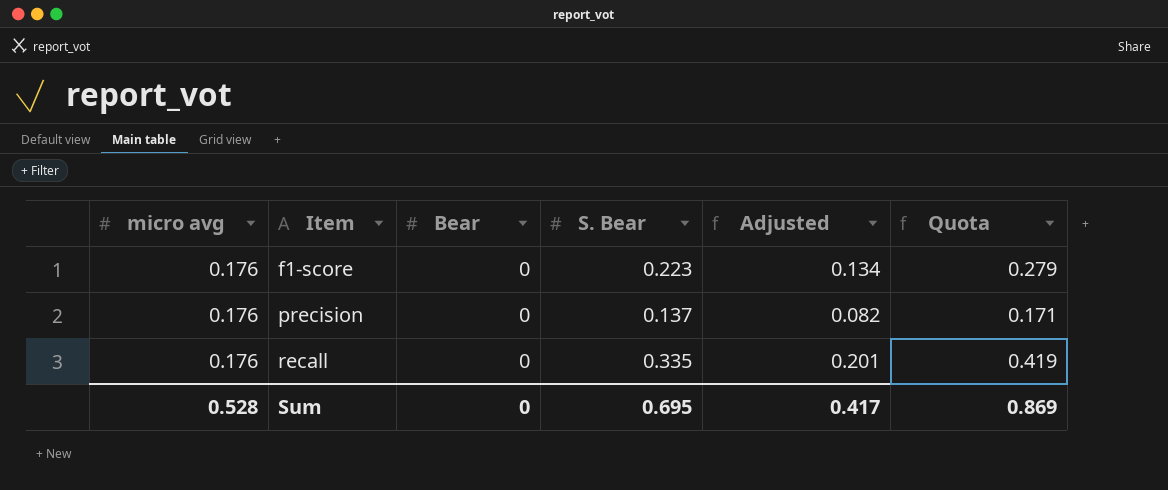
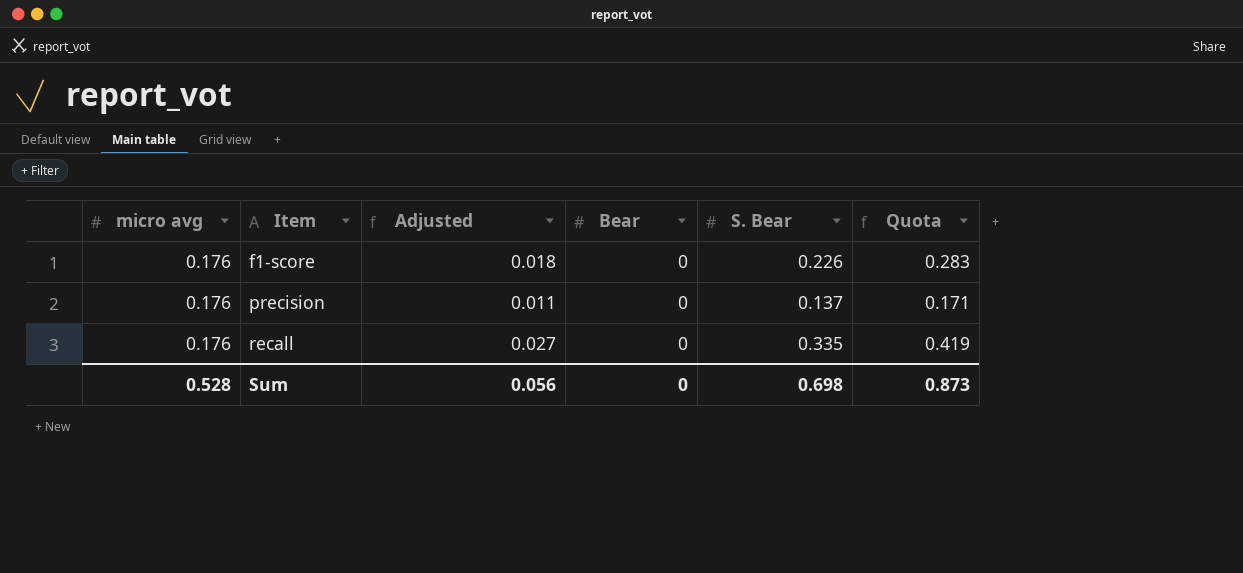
column Adjusted | formula: [S. Bear] * 0.6 -> [S. Bear] * 0.08
column Adjusted | position: 5 -> 3
f1-score | S. Bear: 0.223 -> 0.226
f1-score | Quota: 0.279 -> 0.283
Sum | Adjusted: 0.417 -> 0.056
Sum | S. Bear: 0.695 -> 0.698
Sum | Quota: 0.869 -> 0.873

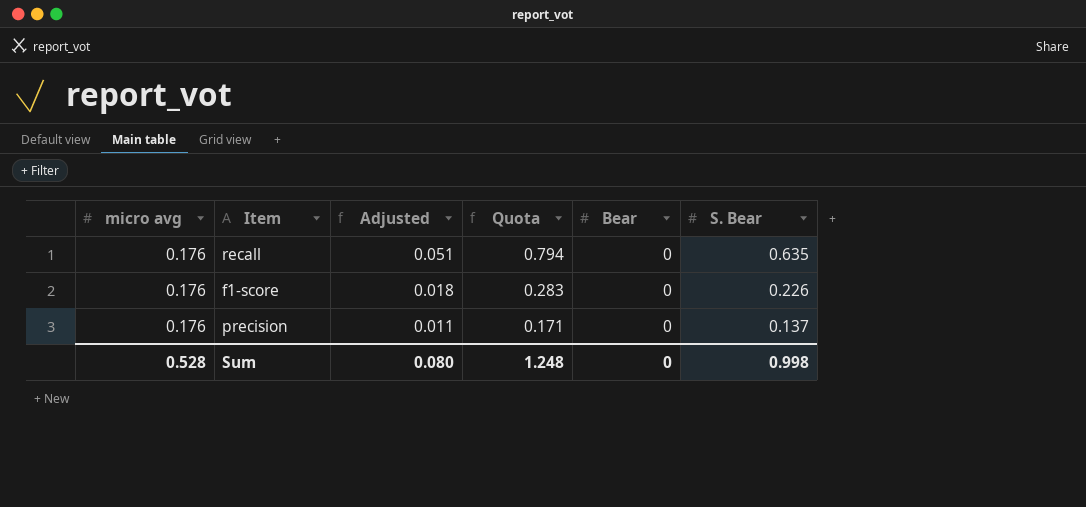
row order: Item ascending -> Adjusted descending
column Quota | position: 6 -> 4
recall | Adjusted: 0.027 -> 0.051
recall | Quota: 0.419 -> 0.794
recall | S. Bear: 0.335 -> 0.635
Sum | Adjusted: 0.056 -> 0.080
Sum | Quota: 0.873 -> 1.248
Sum | S. Bear: 0.698 -> 0.998

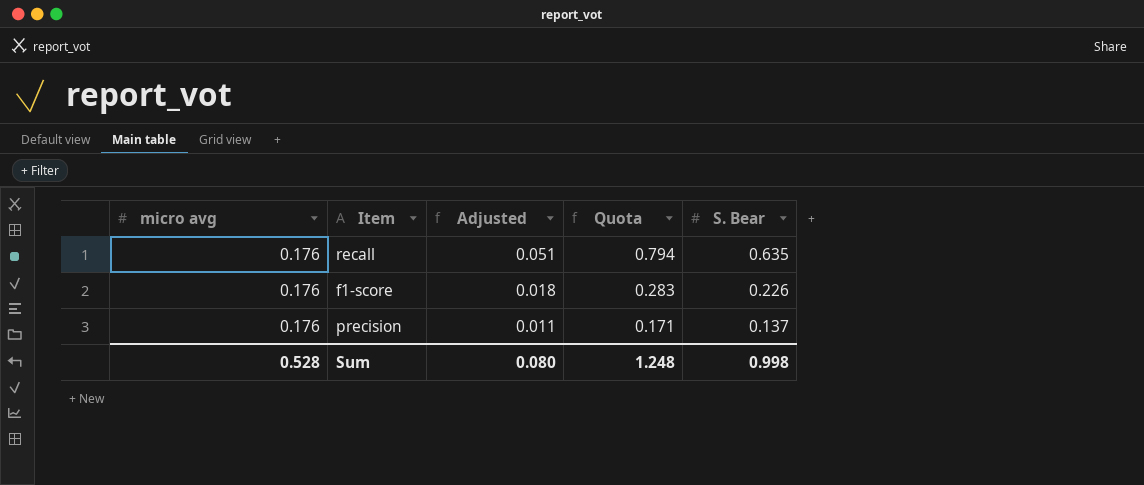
column Bear | position: 5 -> none

